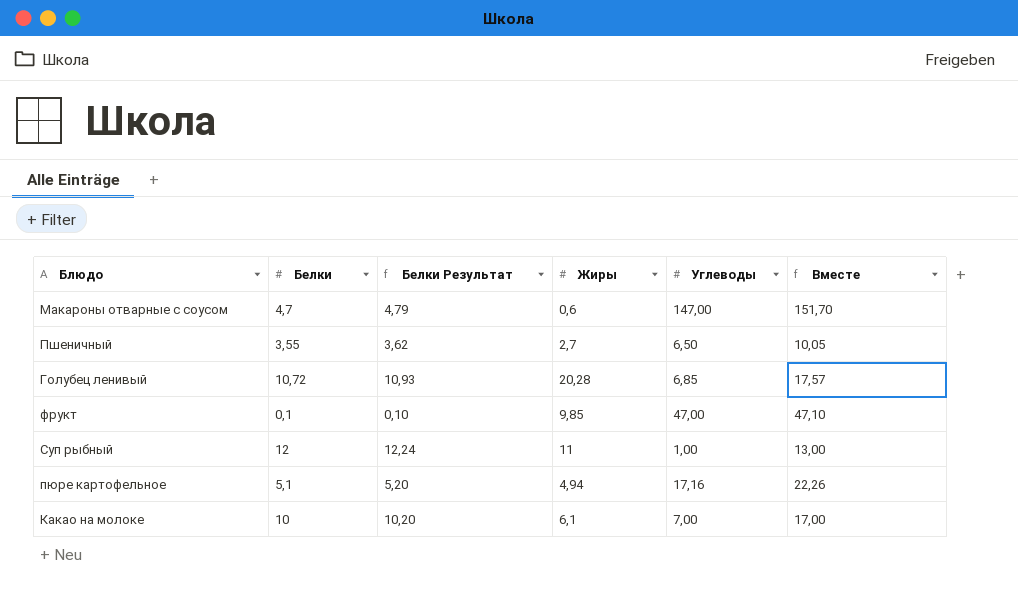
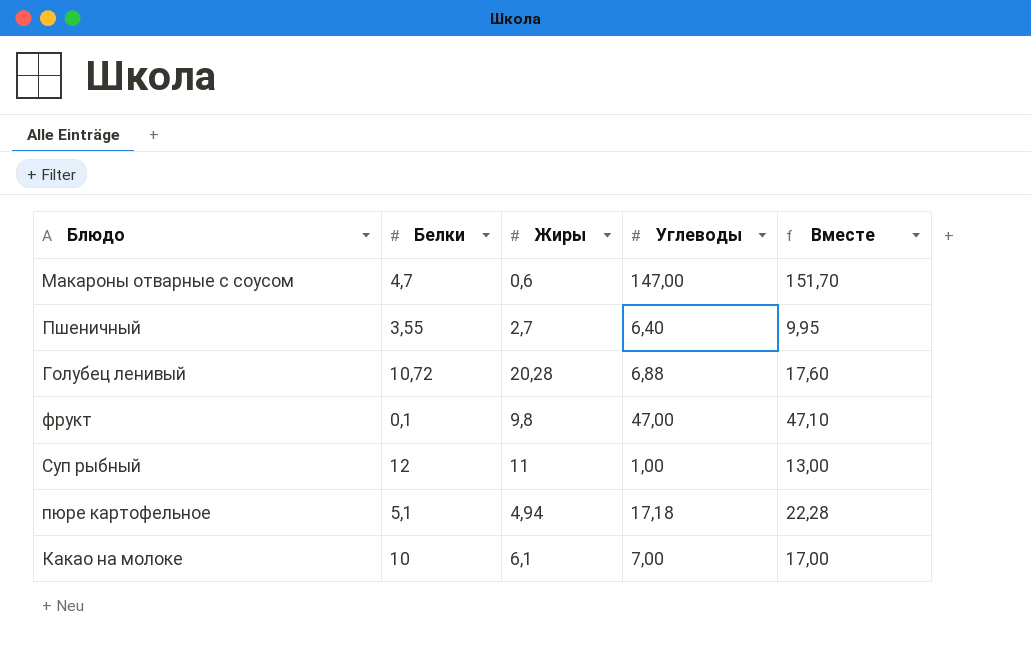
column Белки Результат | formula: [Белки] * 1,02 -> none
Пшеничный | Углеводы: 6,50 -> 6,40
Пшеничный | Вместе: 10,05 -> 9,95
Голубец ленивый | Углеводы: 6,85 -> 6,88
Голубец ленивый | Вместе: 17,57 -> 17,60
фрукт | Жиры: 9,85 -> 9,8
пюре картофельное | Углеводы: 17,16 -> 17,18
пюре картофельное | Вместе: 22,26 -> 22,28

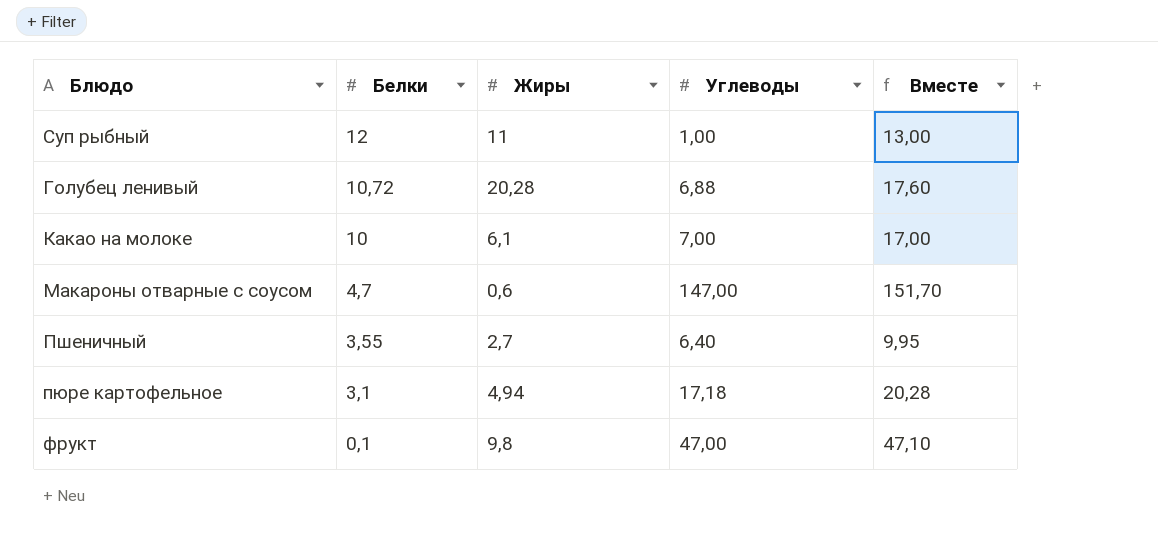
row order: none -> Белки descending
пюре картофельное | Белки: 5,1 -> 3,1
пюре картофельное | Вместе: 22,28 -> 20,28

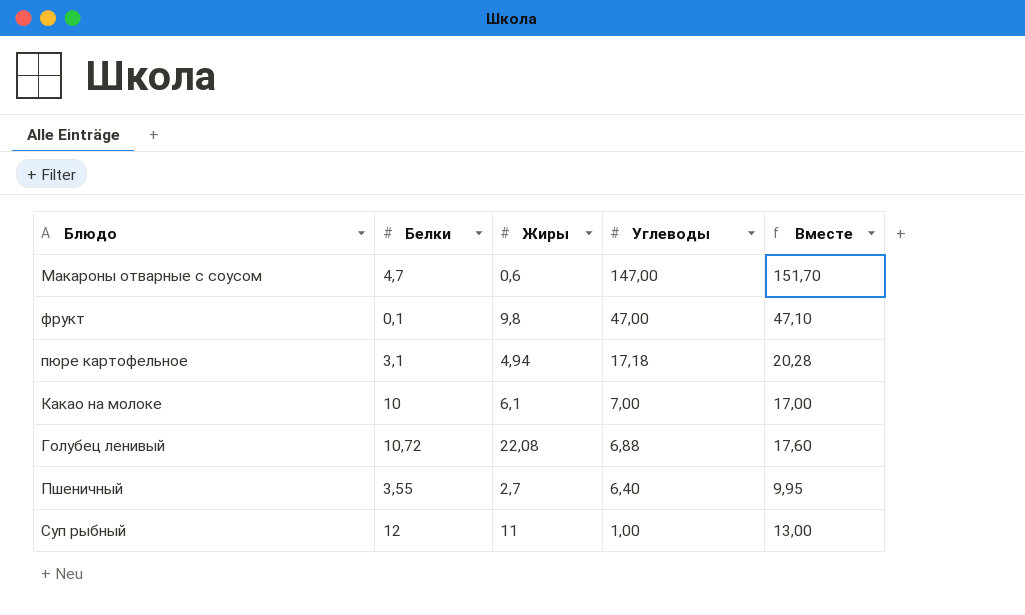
row order: Белки descending -> Углеводы descending
Голубец ленивый | Жиры: 20,28 -> 22,08

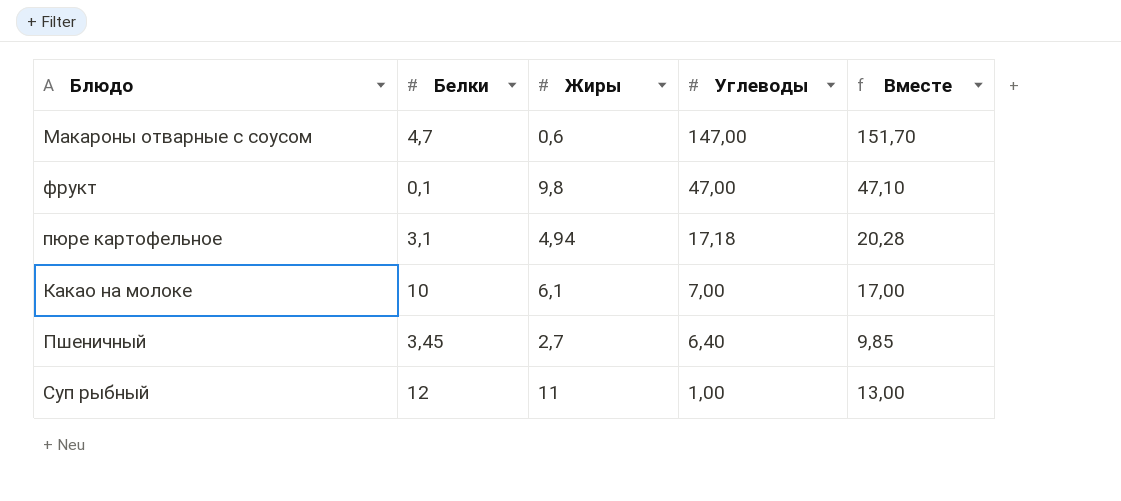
row Голубец ленивый: 10,72 | 22,08 | 6,88 | 17,60 -> none
Пшеничный | Белки: 3,55 -> 3,45
Пшеничный | Вместе: 9,95 -> 9,85

